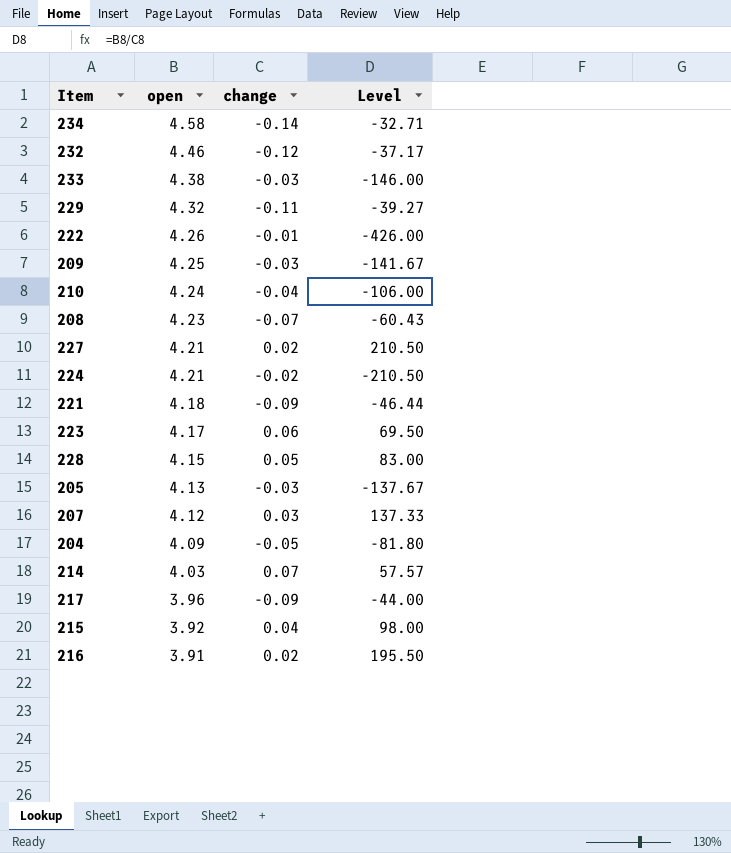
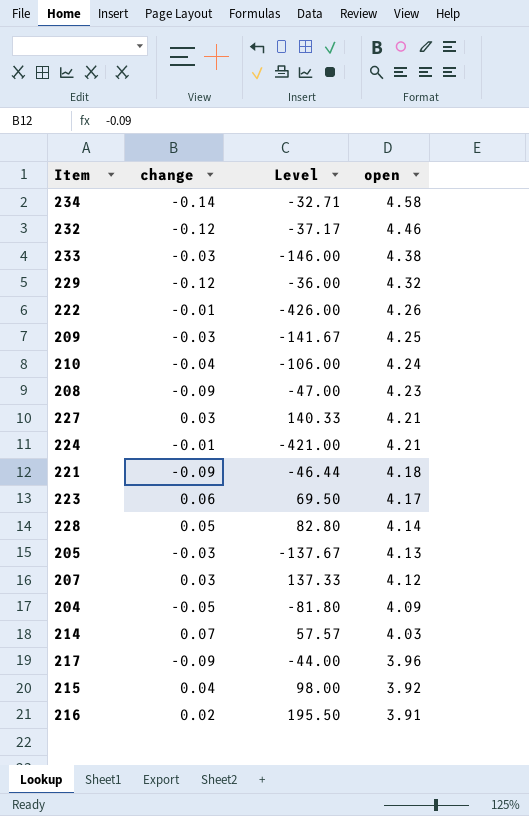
column open | position: 2 -> 4
229 | change: -0.11 -> -0.12
229 | Level: -39.27 -> -36.00
208 | change: -0.07 -> -0.09
208 | Level: -60.43 -> -47.00
227 | change: 0.02 -> 0.03
227 | Level: 210.50 -> 140.33
224 | change: -0.02 -> -0.01
224 | Level: -210.50 -> -421.00
228 | Level: 83.00 -> 82.80
228 | open: 4.15 -> 4.14

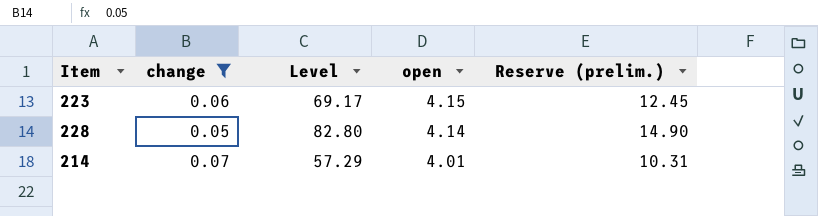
filter: none -> change >= 0.05
column Reserve (prelim.) | formula: none -> [Level] * 0.18
223 | Level: 69.50 -> 69.17
223 | open: 4.17 -> 4.15
214 | Level: 57.57 -> 57.29
214 | open: 4.03 -> 4.01

